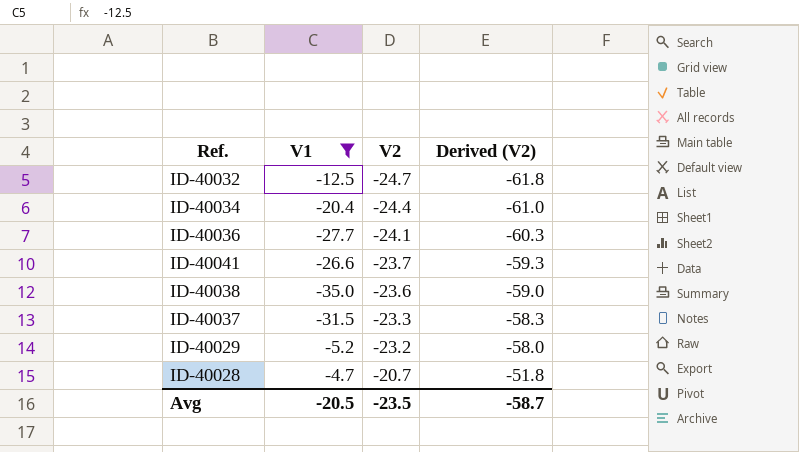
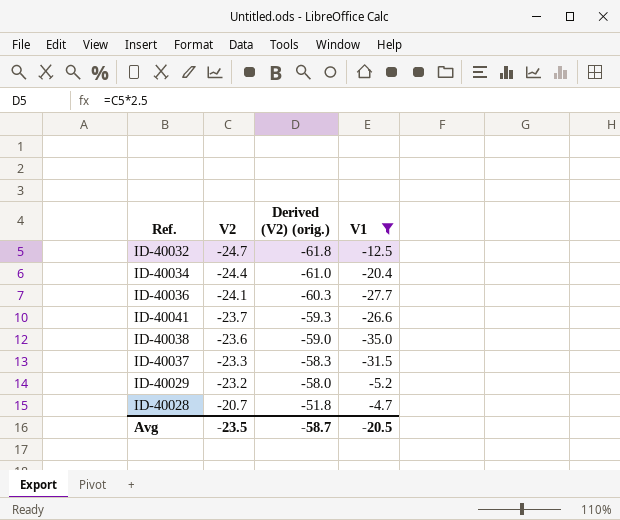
column name: Derived (V2) -> Derived (V2) (orig.)
column V1 | position: 2 -> 4

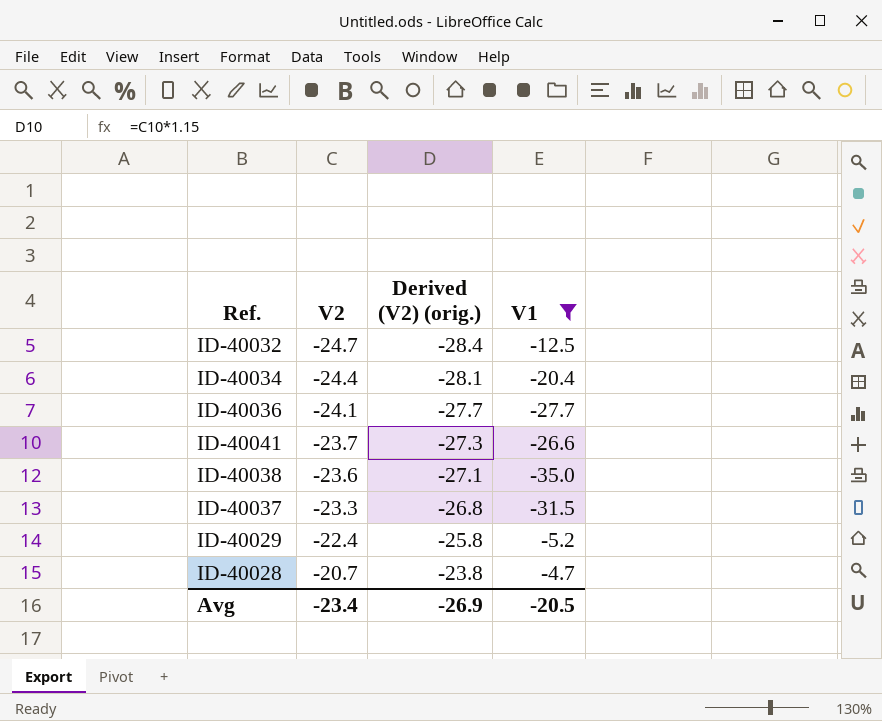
column Derived (V2) (orig.) | formula: [V2] * 2.5 -> [V2] * 1.15
ID-40029 | V2: -23.2 -> -22.4
Avg | V2: -23.5 -> -23.4
Avg | Derived (V2) (orig.): -58.7 -> -26.9

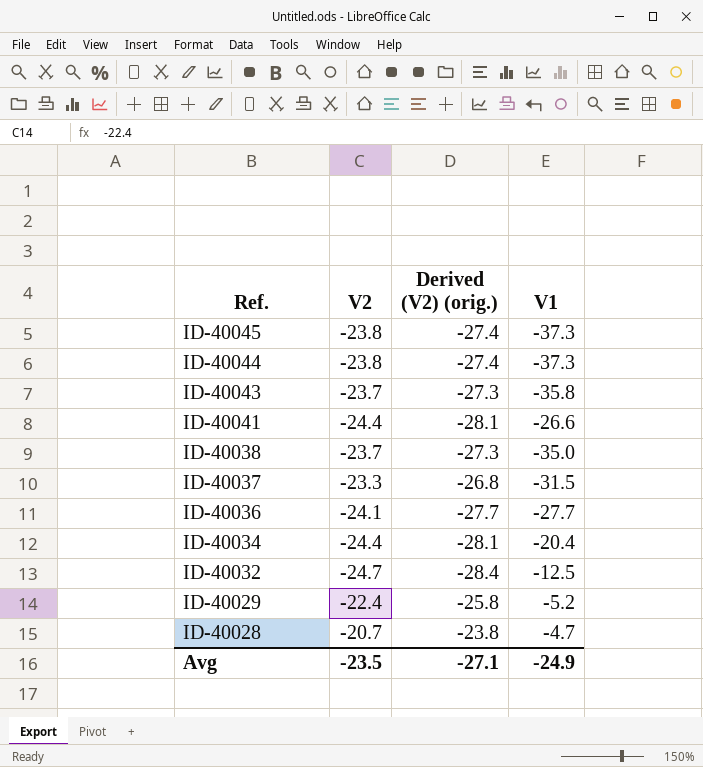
filter: V1 >= -35.0 -> none
row order: V2 ascending -> Ref. descending
ID-40041 | V2: -23.7 -> -24.4
ID-40041 | Derived (V2) (orig.): -27.3 -> -28.1
ID-40038 | V2: -23.6 -> -23.7
ID-40038 | Derived (V2) (orig.): -27.1 -> -27.3
Avg | V2: -23.4 -> -23.5
Avg | Derived (V2) (orig.): -26.9 -> -27.1
Avg | V1: -20.5 -> -24.9

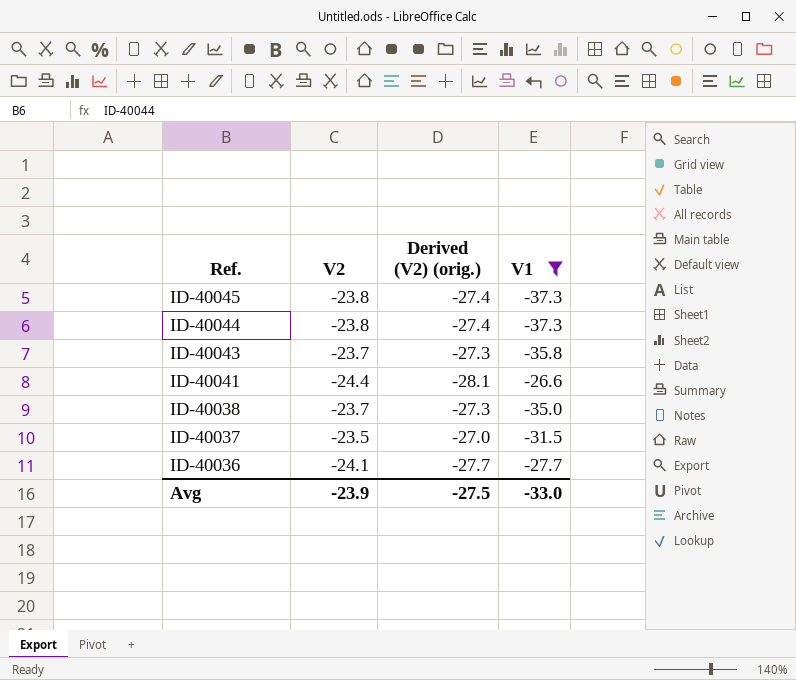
filter: none -> V1 <= -26.6
ID-40037 | V2: -23.3 -> -23.5
ID-40037 | Derived (V2) (orig.): -26.8 -> -27.0
Avg | V2: -23.5 -> -23.9
Avg | Derived (V2) (orig.): -27.1 -> -27.5
Avg | V1: -24.9 -> -33.0

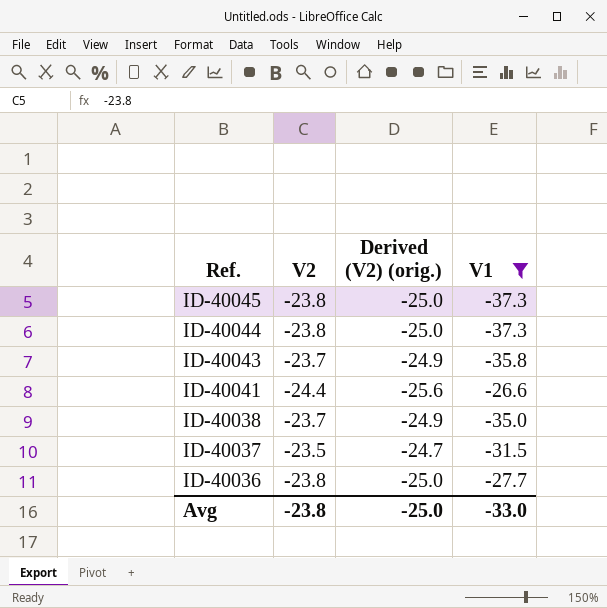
column Derived (V2) (orig.) | formula: [V2] * 1.15 -> [V2] * 1.05
ID-40036 | V2: -24.1 -> -23.8
Avg | V2: -23.9 -> -23.8
Avg | Derived (V2) (orig.): -27.5 -> -25.0

